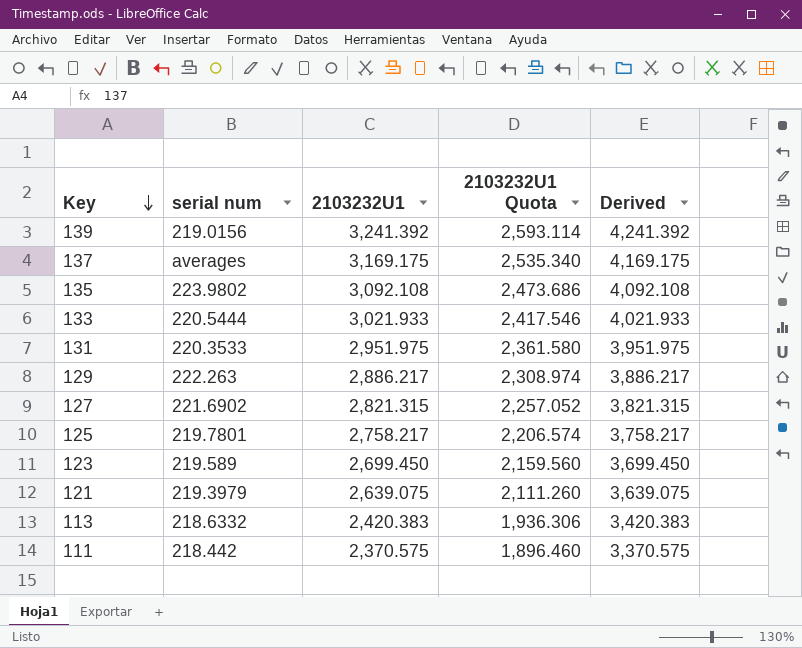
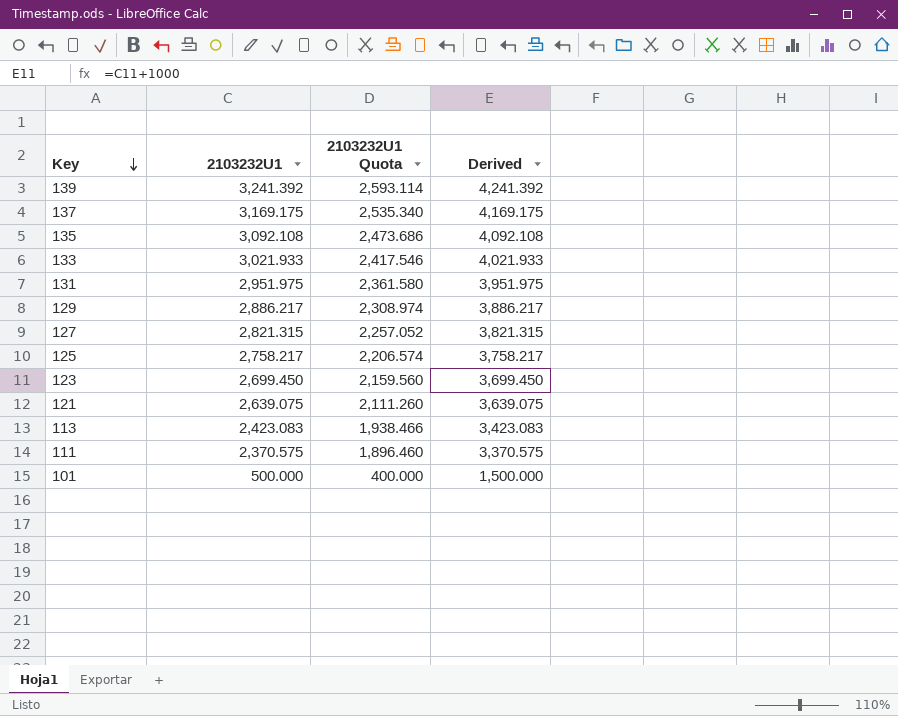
column serial num | position: 2 -> none
113 | 2103232U1: 2,420.383 -> 2,423.083
113 | 2103232U1 Quota: 1,936.306 -> 1,938.466
113 | Derived: 3,420.383 -> 3,423.083
row 101: none -> 500.000 | 400.000 | 1,500.000

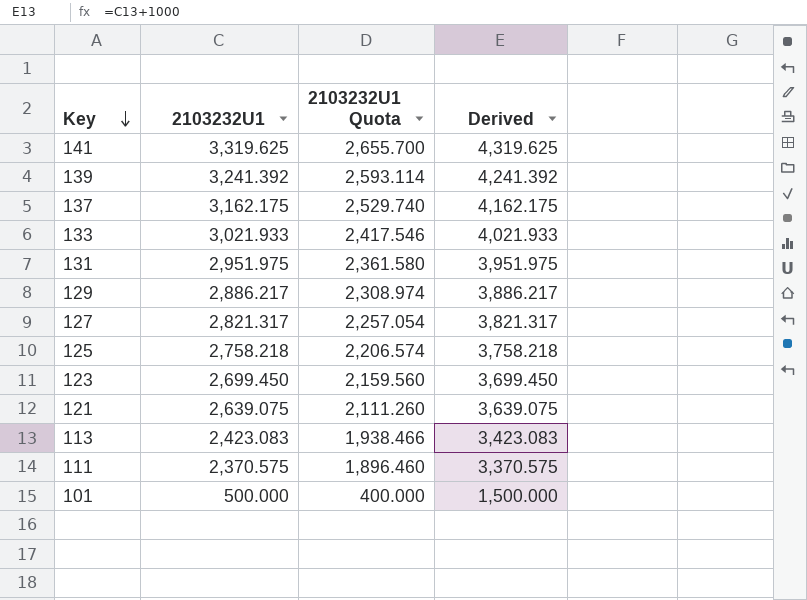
row 135: 3,092.108 | 2,473.686 | 4,092.108 -> none
row 141: none -> 3,319.625 | 2,655.700 | 4,319.625
137 | 2103232U1: 3,169.175 -> 3,162.175
137 | 2103232U1 Quota: 2,535.340 -> 2,529.740
137 | Derived: 4,169.175 -> 4,162.175
127 | 2103232U1: 2,821.315 -> 2,821.317
127 | 2103232U1 Quota: 2,257.052 -> 2,257.054
127 | Derived: 3,821.315 -> 3,821.317
125 | 2103232U1: 2,758.217 -> 2,758.218
125 | Derived: 3,758.217 -> 3,758.218

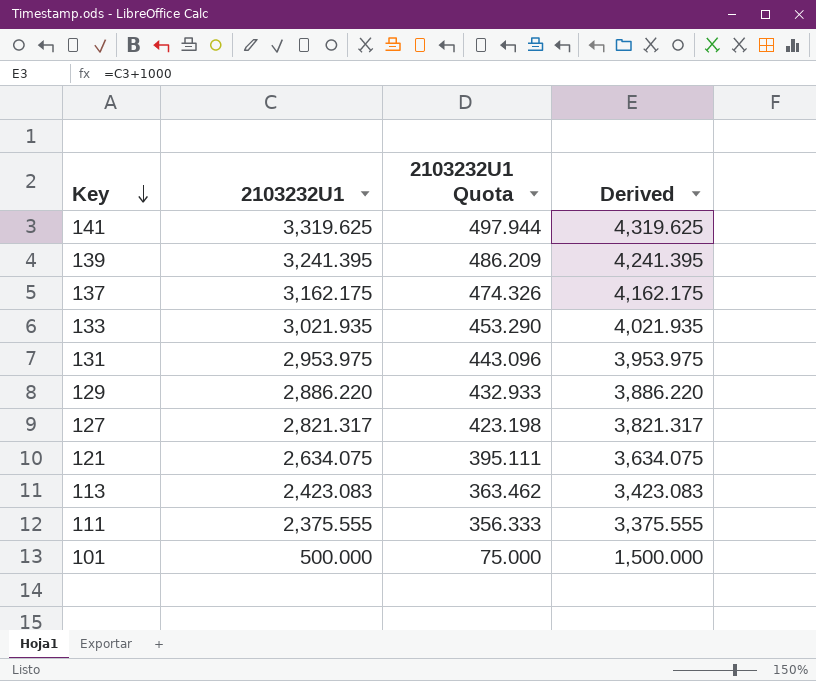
column 2103232U1 Quota | formula: [2103232U1] * 0.8 -> [2103232U1] * 0.15
row 125: 2,758.218 | 2,206.574 | 3,758.218 -> none
row 123: 2,699.450 | 2,159.560 | 3,699.450 -> none
139 | 2103232U1: 3,241.392 -> 3,241.395
139 | Derived: 4,241.392 -> 4,241.395
133 | 2103232U1: 3,021.933 -> 3,021.935
133 | Derived: 4,021.933 -> 4,021.935
131 | 2103232U1: 2,951.975 -> 2,953.975
131 | Derived: 3,951.975 -> 3,953.975
129 | 2103232U1: 2,886.217 -> 2,886.220
129 | Derived: 3,886.217 -> 3,886.220
121 | 2103232U1: 2,639.075 -> 2,634.075
121 | Derived: 3,639.075 -> 3,634.075
111 | 2103232U1: 2,370.575 -> 2,375.555
111 | Derived: 3,370.575 -> 3,375.555

